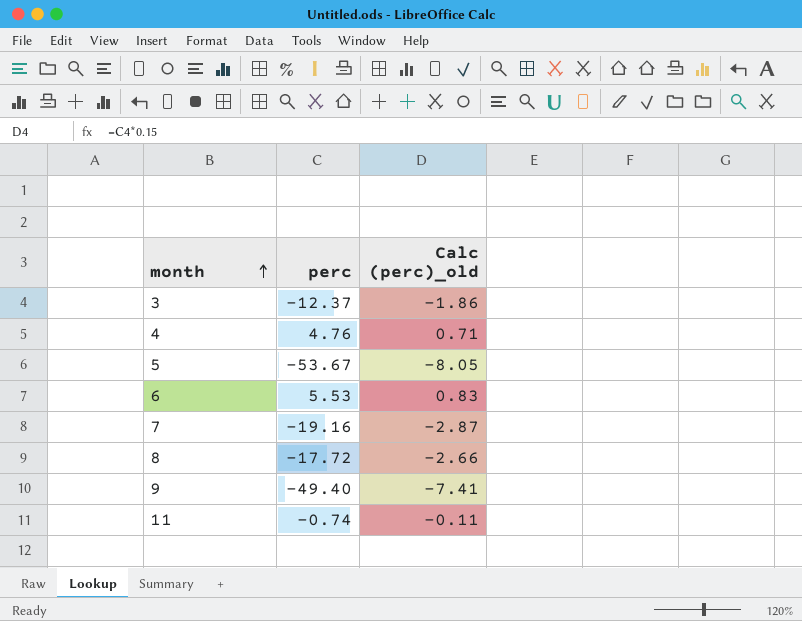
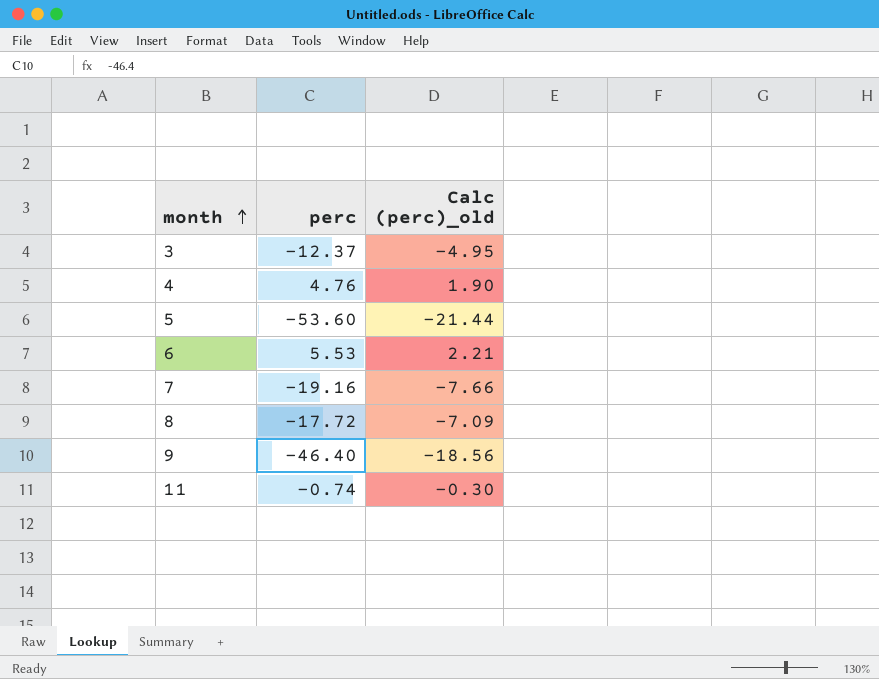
column Calc (perc)_old | formula: [perc] * 0.15 -> [perc] * 0.4
5 | perc: -53.67 -> -53.60
9 | perc: -49.40 -> -46.40

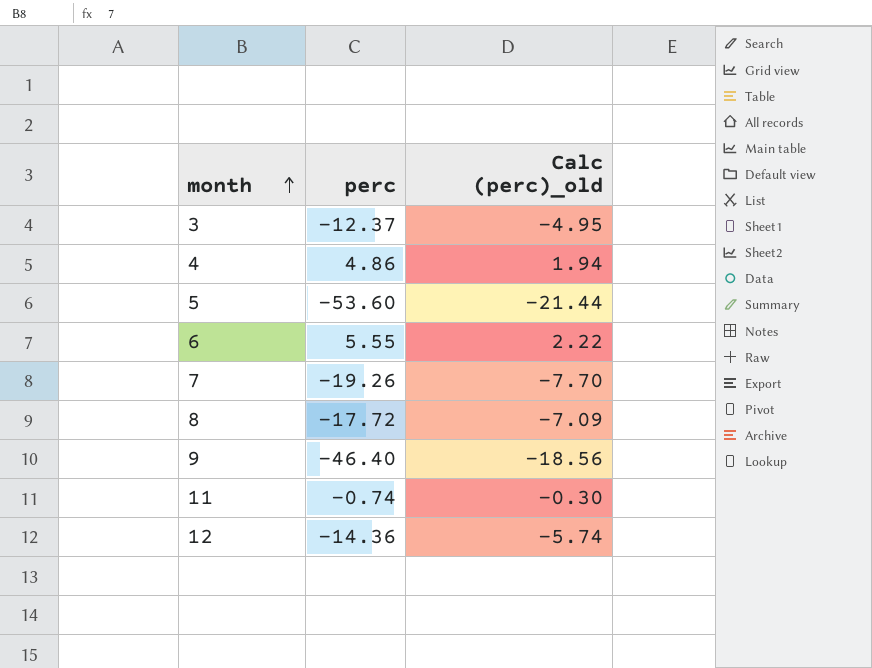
4 | perc: 4.76 -> 4.86
4 | Calc (perc)_old: 1.90 -> 1.94
6 | perc: 5.53 -> 5.55
6 | Calc (perc)_old: 2.21 -> 2.22
7 | perc: -19.16 -> -19.26
7 | Calc (perc)_old: -7.66 -> -7.70
row 12: none -> -14.36 | -5.74

